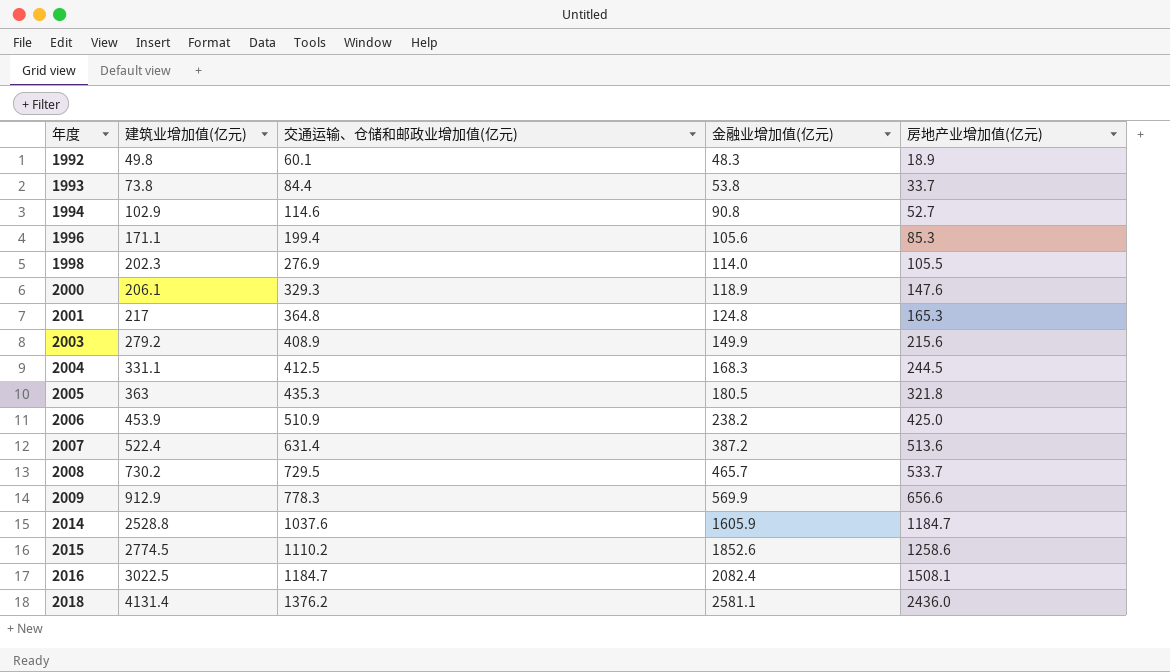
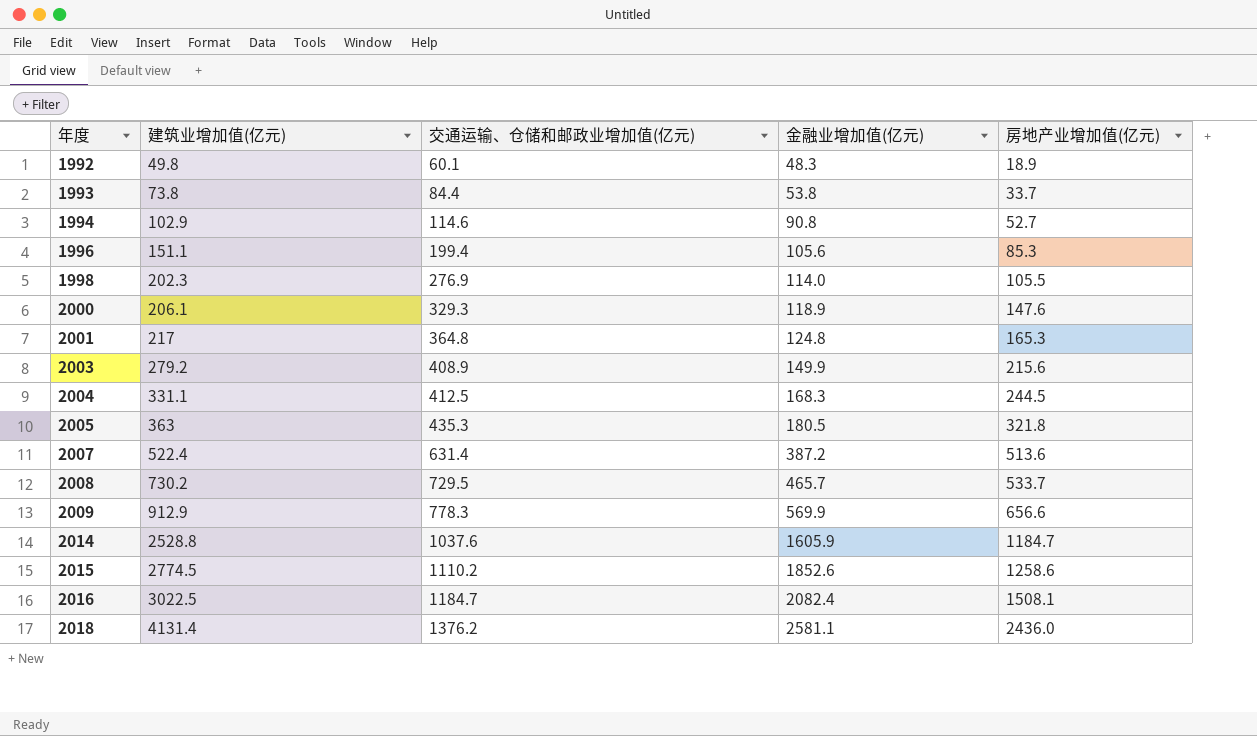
row 2006: 453.9 | 510.9 | 238.2 | 425.0 -> none
1996 | 建筑业增加值(亿元): 171.1 -> 151.1

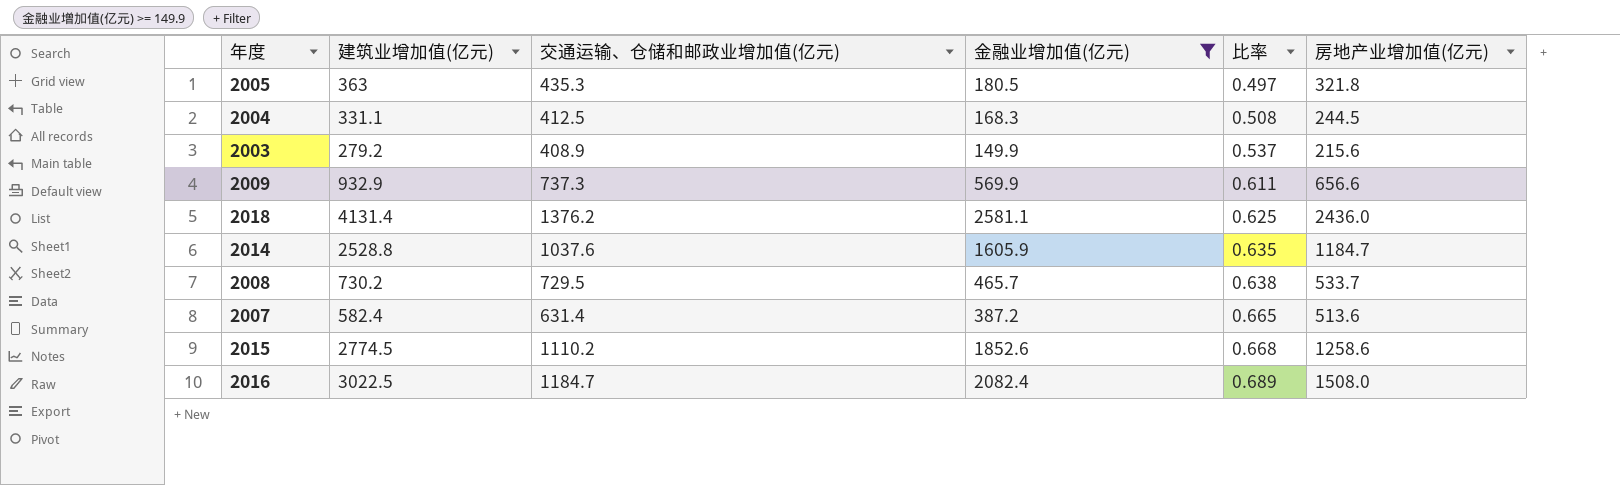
filter: none -> 金融业增加值(亿元) >= 149.9
row order: 年度 ascending -> 比率 ascending
column 比率 | formula: none -> [金融业增加值(亿元)] / [建筑业增加值(亿元)]
2009 | 建筑业增加值(亿元): 912.9 -> 932.9
2009 | 交通运输、仓储和邮政业增加值(亿元): 778.3 -> 737.3
2007 | 建筑业增加值(亿元): 522.4 -> 582.4
2016 | 房地产业增加值(亿元): 1508.1 -> 1508.0

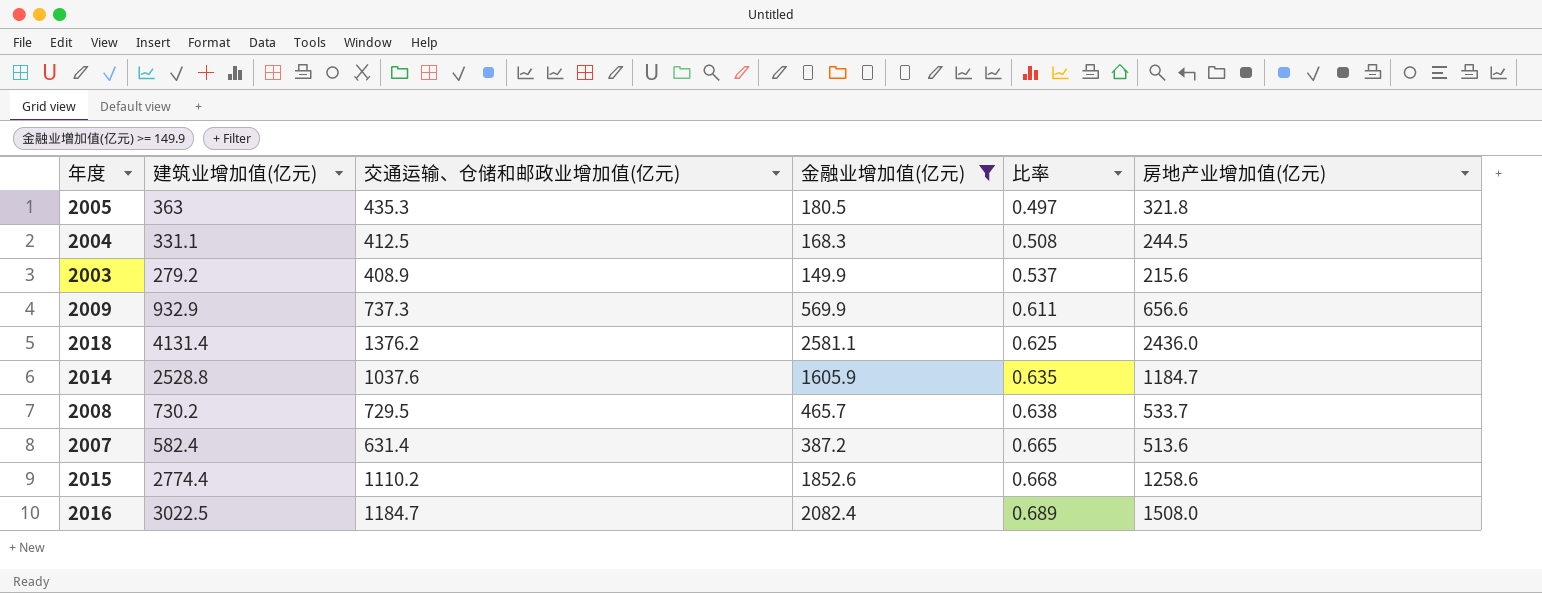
2015 | 建筑业增加值(亿元): 2774.5 -> 2774.4

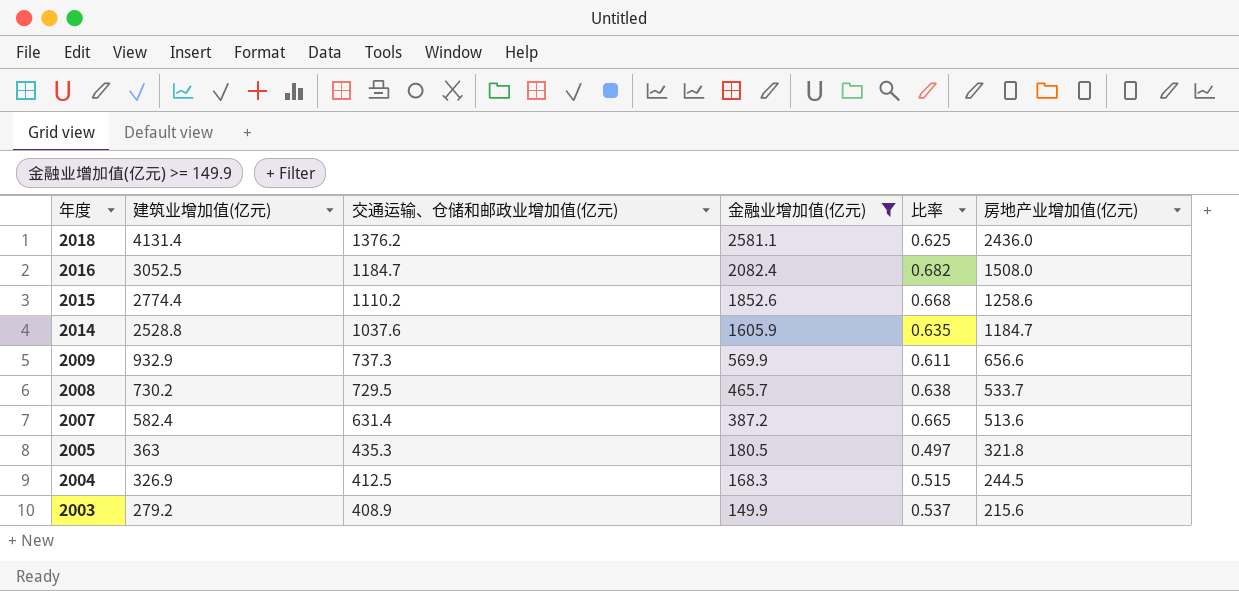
row order: 比率 ascending -> 年度 descending
2016 | 建筑业增加值(亿元): 3022.5 -> 3052.5
2016 | 比率: 0.689 -> 0.682
2004 | 建筑业增加值(亿元): 331.1 -> 326.9
2004 | 比率: 0.508 -> 0.515

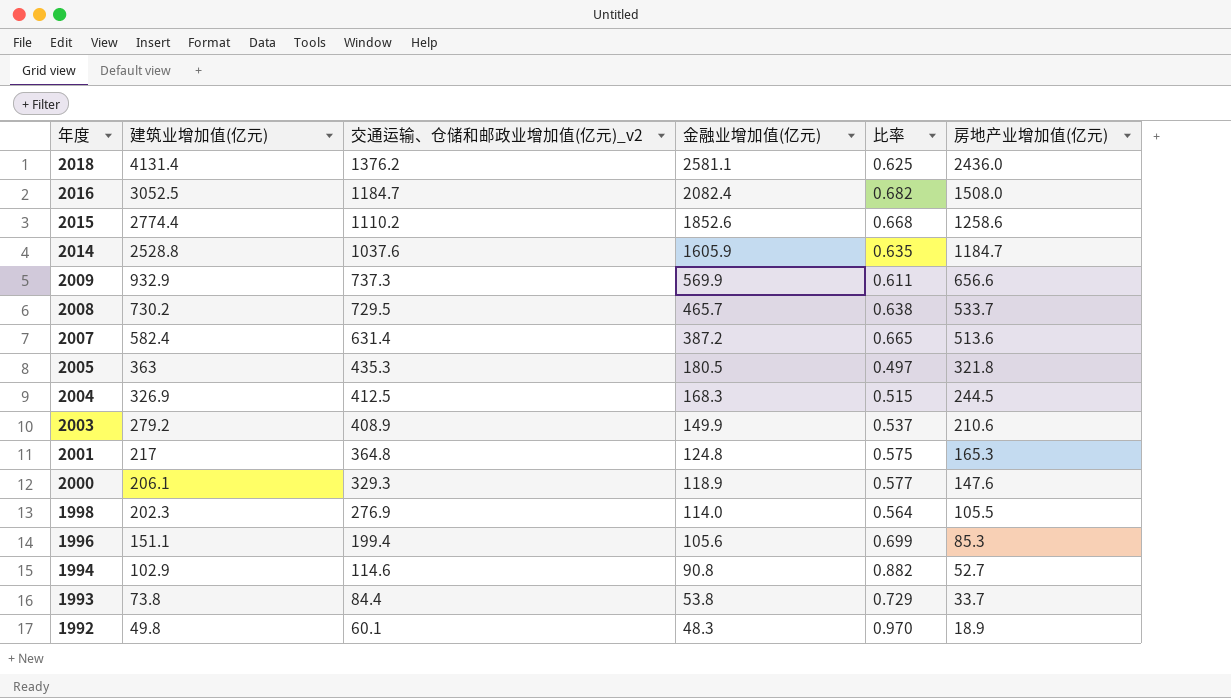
filter: 金融业增加值(亿元) >= 149.9 -> none
column name: 交通运输、仓储和邮政业增加值(亿元) -> 交通运输、仓储和邮政业增加值(亿元)_v2
2003 | 房地产业增加值(亿元): 215.6 -> 210.6

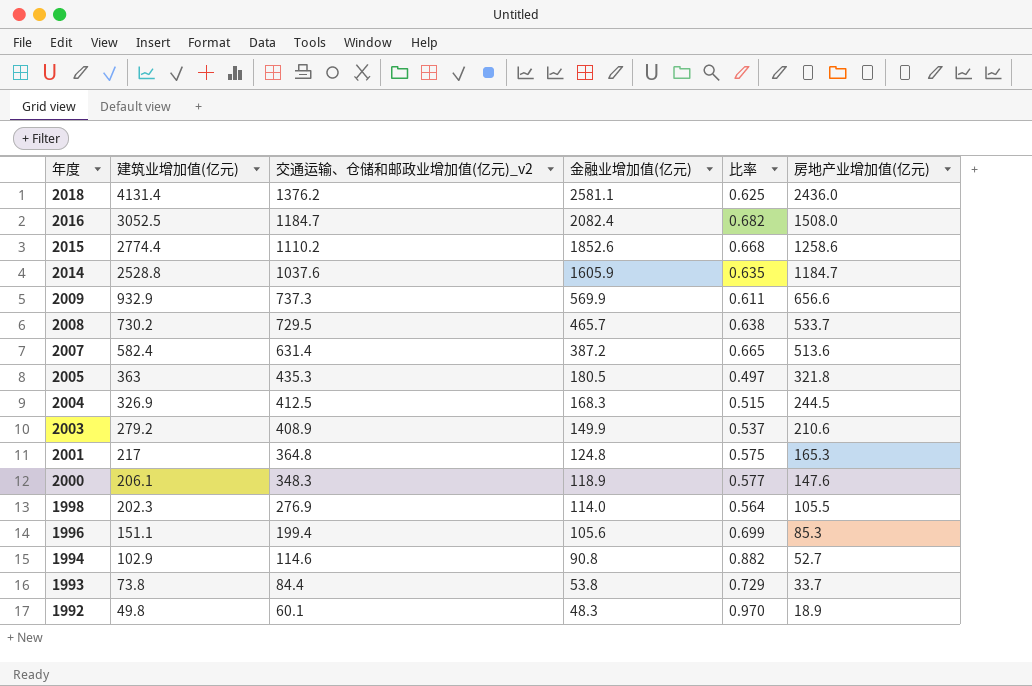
2000 | 交通运输、仓储和邮政业增加值(亿元)_v2: 329.3 -> 348.3

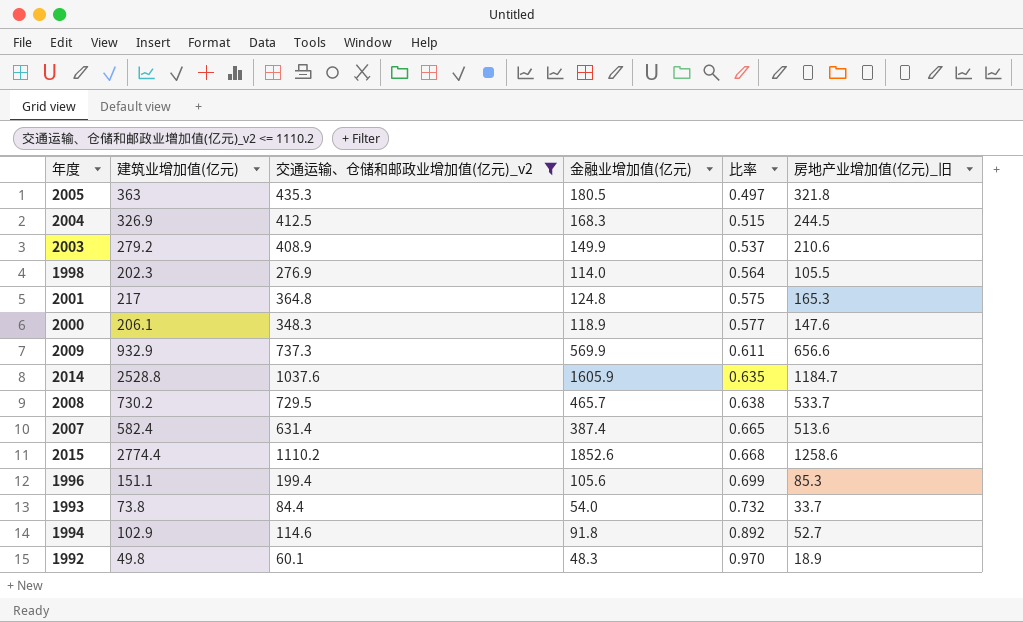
filter: none -> 交通运输、仓储和邮政业增加值(亿元)_v2 <= 1110.2
row order: 年度 descending -> 比率 ascending
column name: 房地产业增加值(亿元) -> 房地产业增加值(亿元)_旧
2007 | 金融业增加值(亿元): 387.2 -> 387.4
1993 | 金融业增加值(亿元): 53.8 -> 54.0
1993 | 比率: 0.729 -> 0.732
1994 | 金融业增加值(亿元): 90.8 -> 91.8
1994 | 比率: 0.882 -> 0.892

